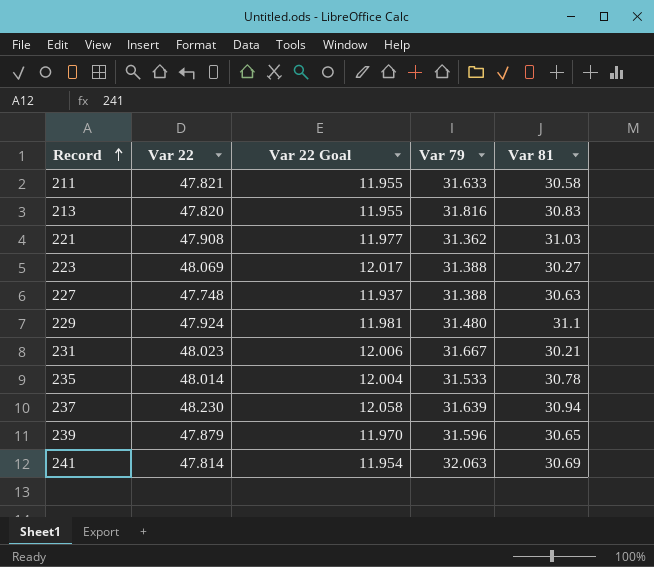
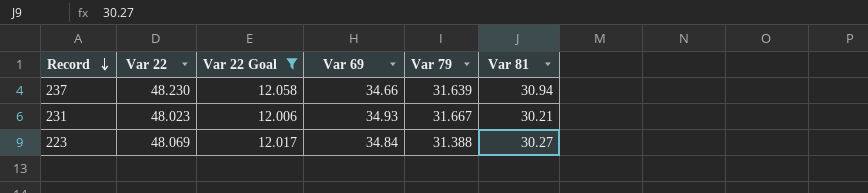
filter: none -> Var 22 Goal >= 12.006
row order: Record ascending -> Record descending
column Var 69 | position: none -> 4

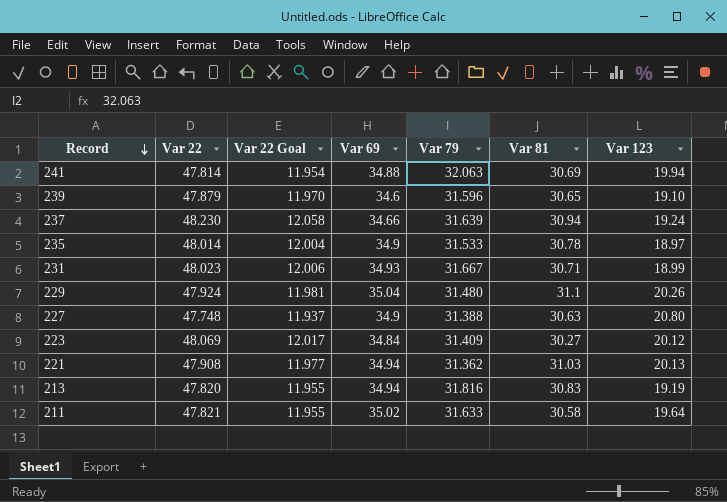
filter: Var 22 Goal >= 12.006 -> none
column Var 123 | position: none -> 7
231 | Var 81: 30.21 -> 30.71
223 | Var 79: 31.388 -> 31.409

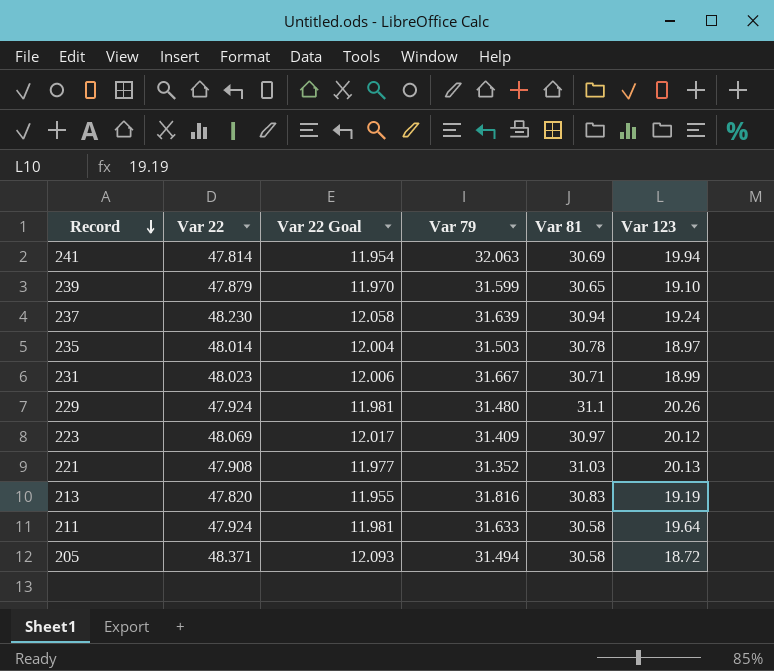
column Var 69 | position: 4 -> none
row 227: 47.748 | 11.937 | 34.9 | 31.388 | 30.63 | 20.80 -> none
239 | Var 79: 31.596 -> 31.599
235 | Var 79: 31.533 -> 31.503
223 | Var 81: 30.27 -> 30.97
221 | Var 79: 31.362 -> 31.352
211 | Var 22: 47.821 -> 47.924
211 | Var 22 Goal: 11.955 -> 11.981
row 205: none -> 48.371 | 12.093 | 31.494 | 30.58 | 18.72

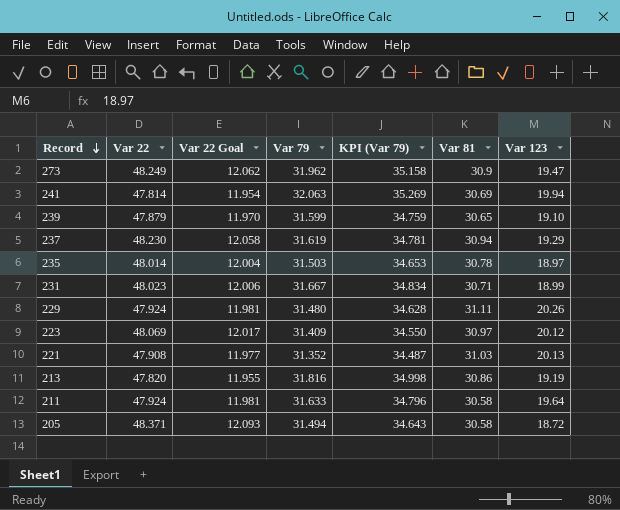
column KPI (Var 79) | formula: none -> [Var 79] * 1.1
row 273: none -> 48.249 | 12.062 | 31.962 | 35.158 | 30.9 | 19.47
237 | Var 79: 31.639 -> 31.619
237 | Var 123: 19.24 -> 19.29
229 | Var 81: 31.1 -> 31.11
213 | Var 81: 30.83 -> 30.86

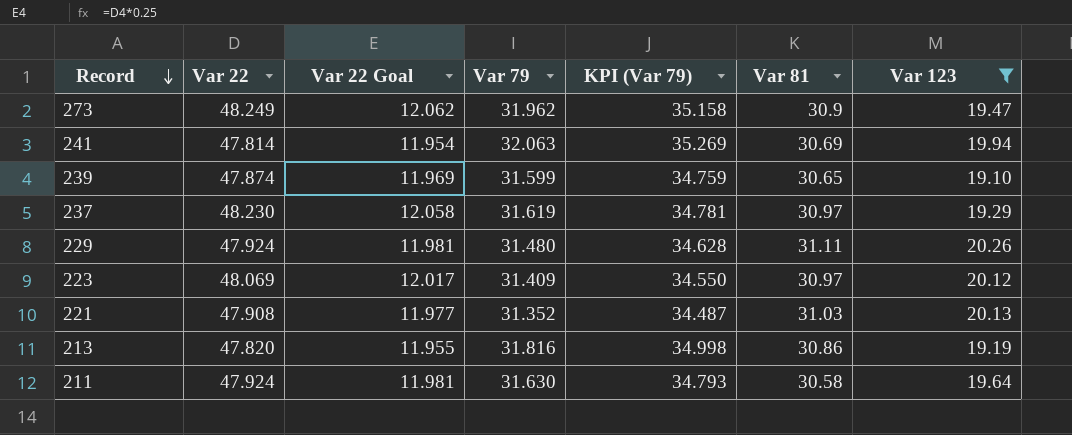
filter: none -> Var 123 >= 19.10
239 | Var 22: 47.879 -> 47.874
239 | Var 22 Goal: 11.970 -> 11.969
237 | Var 81: 30.94 -> 30.97
211 | Var 79: 31.633 -> 31.630
211 | KPI (Var 79): 34.796 -> 34.793

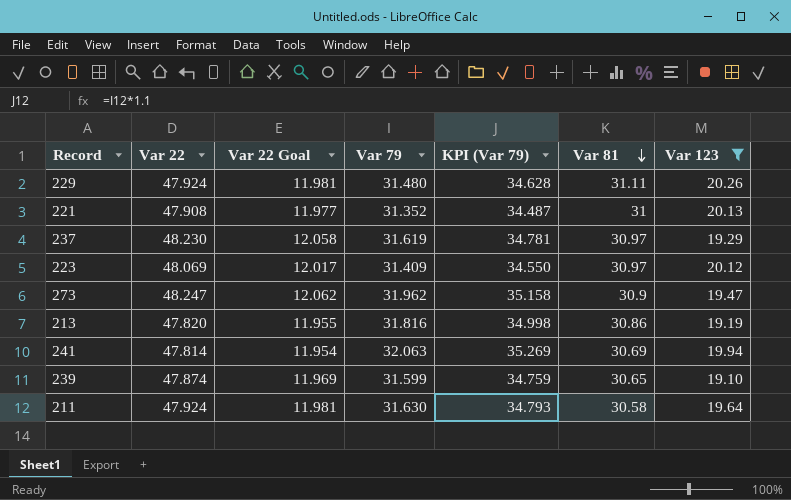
row order: Record descending -> Var 81 descending
221 | Var 81: 31.03 -> 31
273 | Var 22: 48.249 -> 48.247

